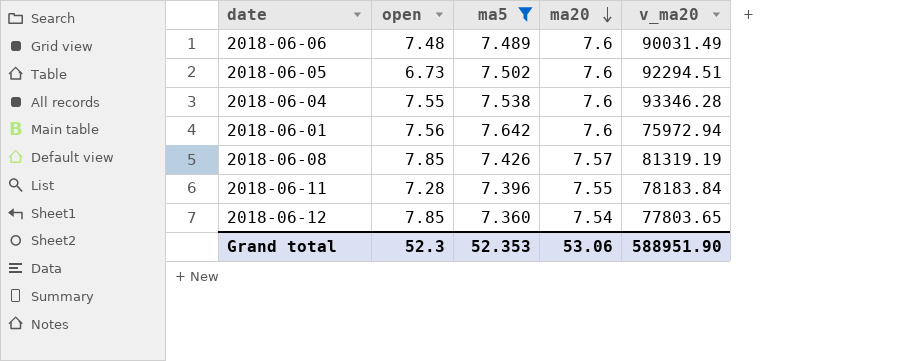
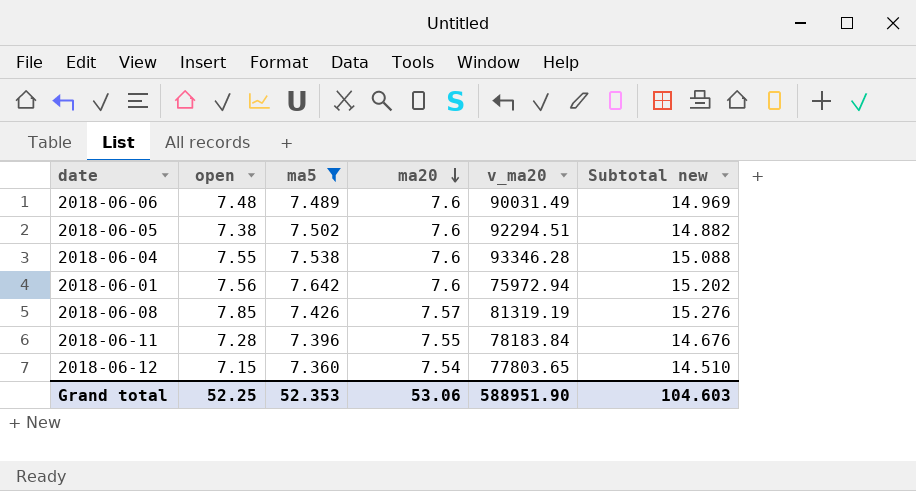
column Subtotal new | formula: none -> [open] + [ma5]
2018-06-05 | open: 6.73 -> 7.38
2018-06-12 | open: 7.85 -> 7.15
Grand total | open: 52.3 -> 52.25

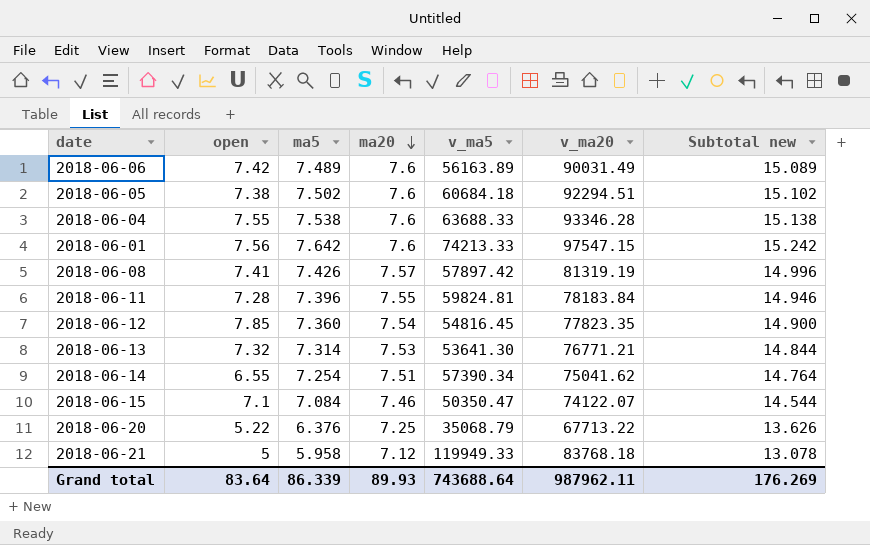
filter: ma5 >= 7.360 -> none
column v_ma5 | position: none -> 5
column Subtotal new | formula: [open] + [ma5] -> [ma5] + [ma20]
2018-06-06 | open: 7.48 -> 7.42
2018-06-01 | v_ma20: 75972.94 -> 97547.15
2018-06-08 | open: 7.85 -> 7.41
2018-06-12 | open: 7.15 -> 7.85
2018-06-12 | v_ma20: 77803.65 -> 77823.35
Grand total | open: 52.25 -> 83.64
Grand total | ma5: 52.353 -> 86.339
Grand total | ma20: 53.06 -> 89.93
Grand total | v_ma20: 588951.90 -> 987962.11
Grand total | Subtotal new: 104.603 -> 176.269

